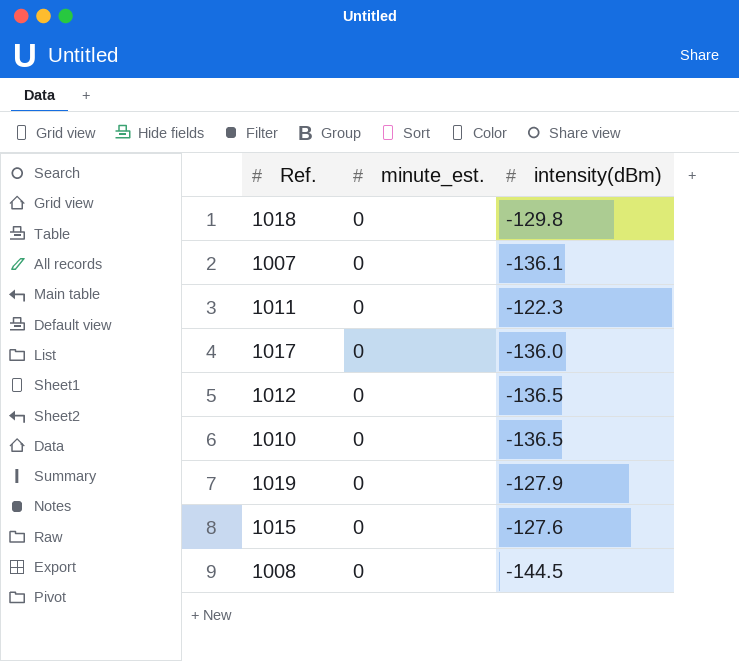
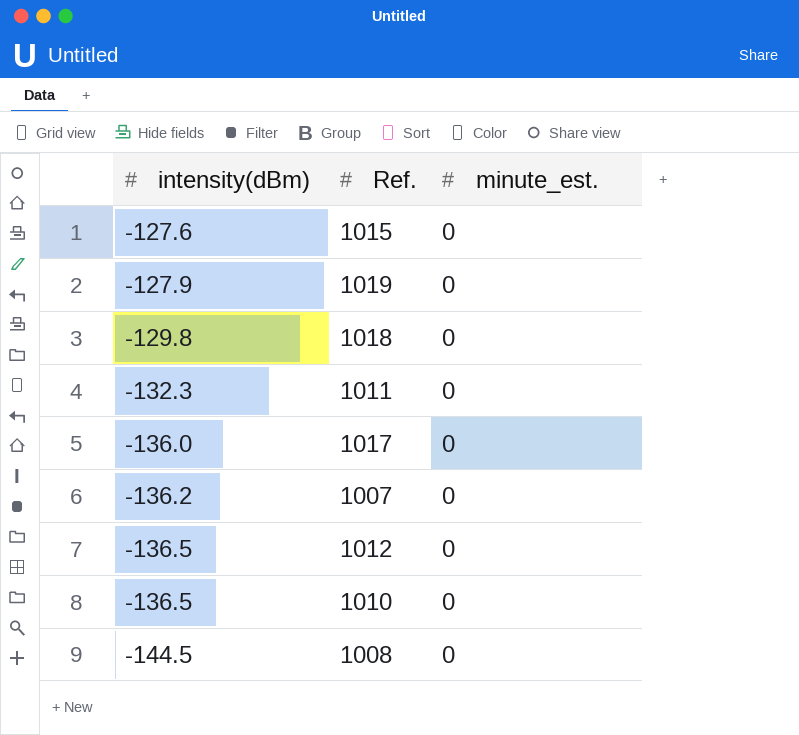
row order: none -> intensity(dBm) descending
column intensity(dBm) | position: 3 -> 1
1011 | intensity(dBm): -122.3 -> -132.3
1007 | intensity(dBm): -136.1 -> -136.2

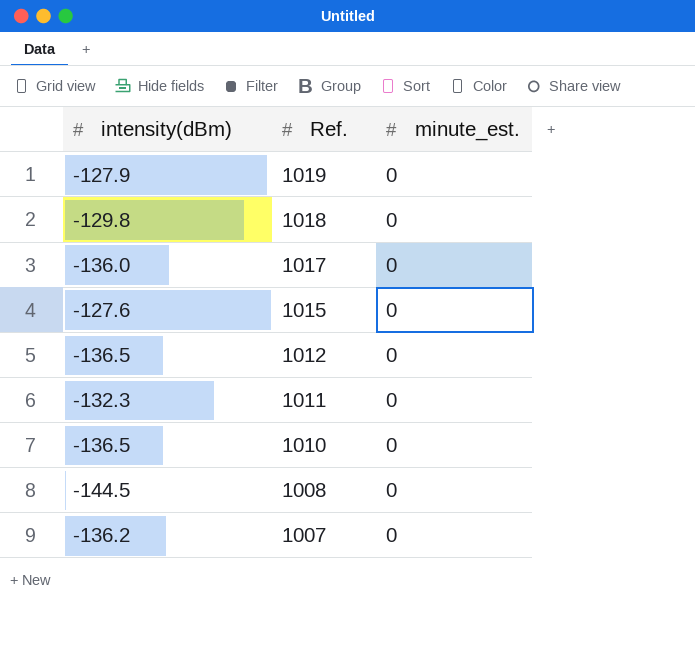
row order: intensity(dBm) descending -> Ref. descending

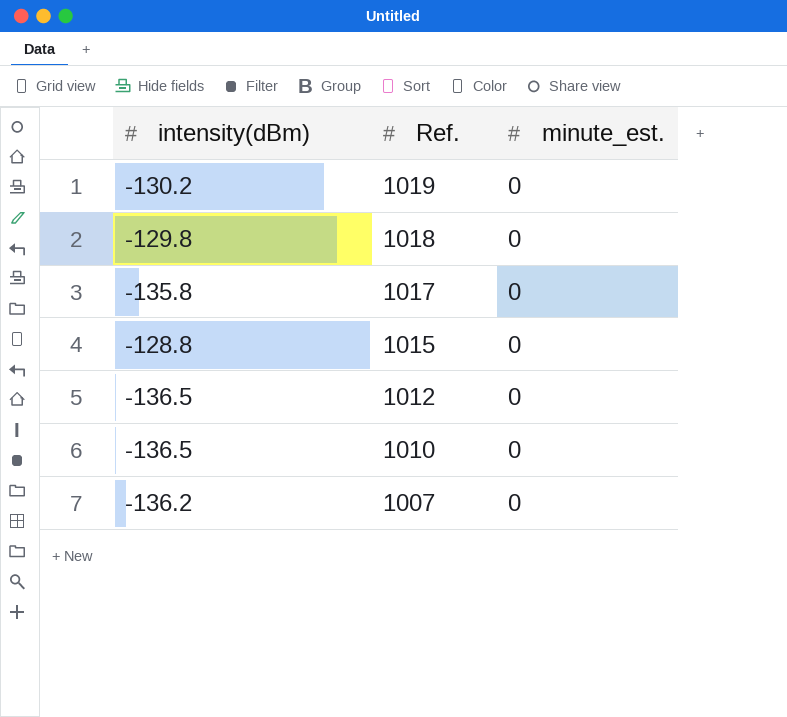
row 1011: -132.3 | 0 -> none
row 1008: -144.5 | 0 -> none
1019 | intensity(dBm): -127.9 -> -130.2
1017 | intensity(dBm): -136.0 -> -135.8
1015 | intensity(dBm): -127.6 -> -128.8

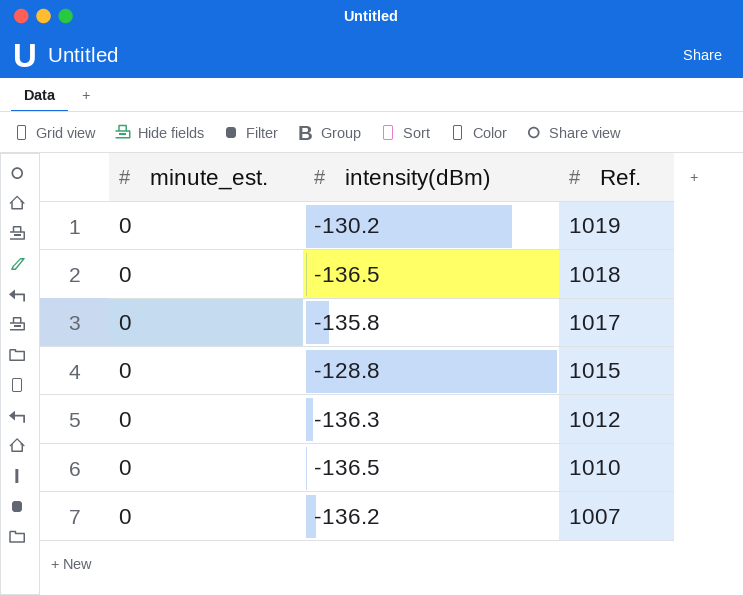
column minute_est. | position: 3 -> 1
1018 | intensity(dBm): -129.8 -> -136.5
1012 | intensity(dBm): -136.5 -> -136.3

